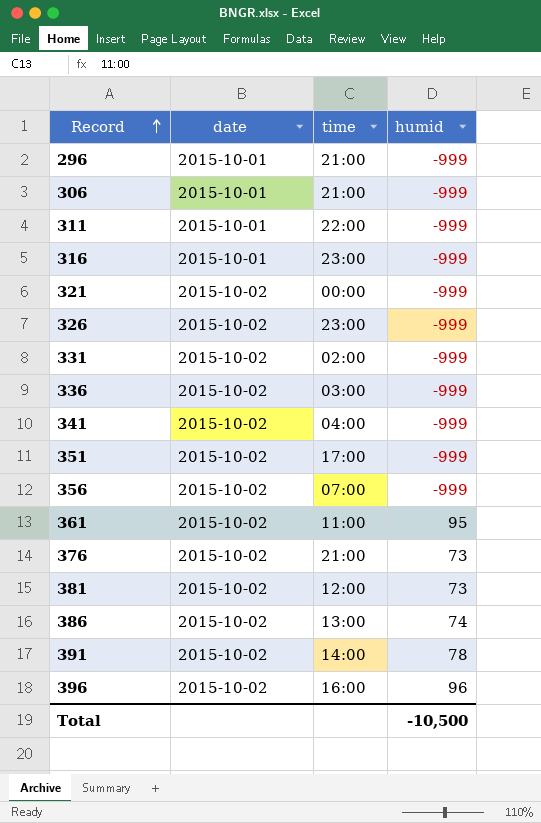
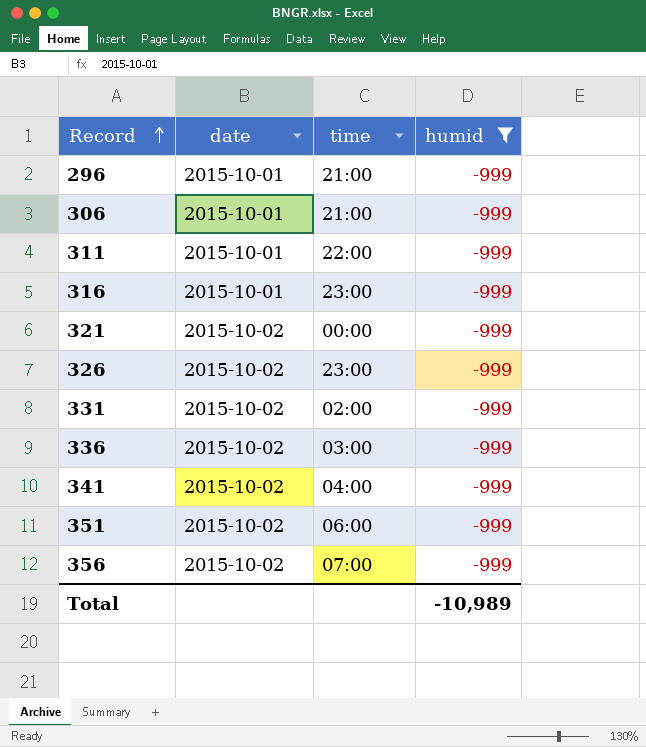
filter: none -> humid = -999
351 | time: 17:00 -> 06:00
Total | humid: -10,500 -> -10,989

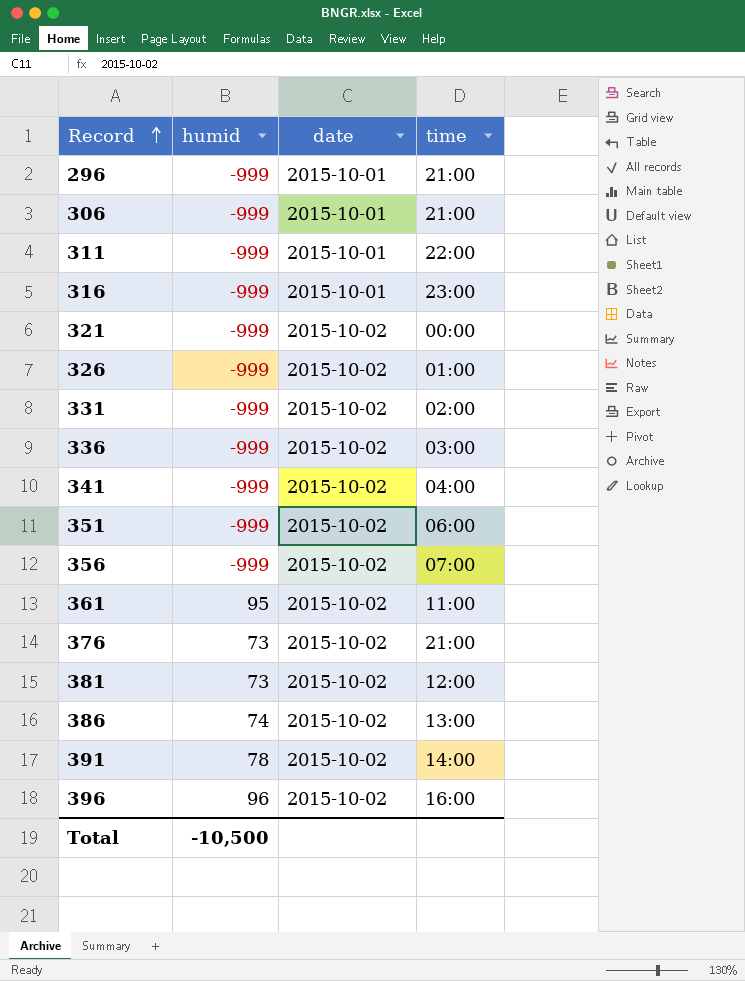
filter: humid = -999 -> none
column humid | position: 4 -> 2
326 | time: 23:00 -> 01:00
Total | humid: -10,989 -> -10,500

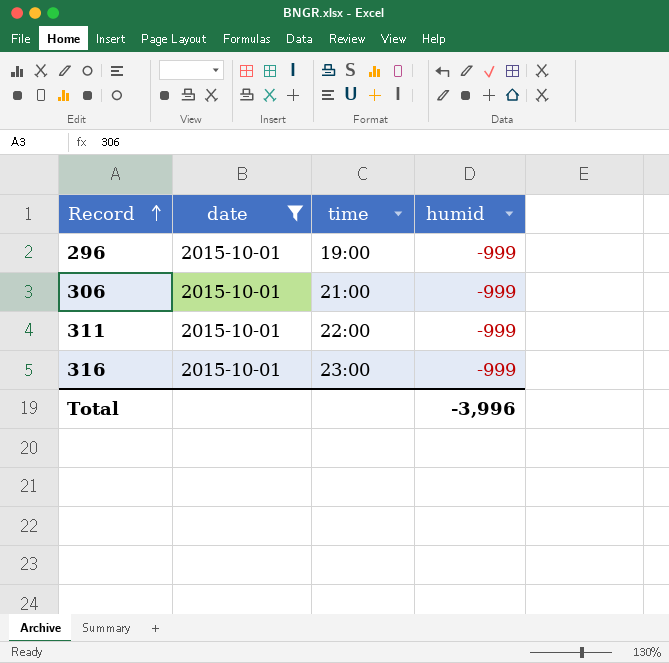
filter: none -> date = 2015-10-01
column humid | position: 2 -> 4
296 | time: 21:00 -> 19:00
Total | humid: -10,500 -> -3,996

